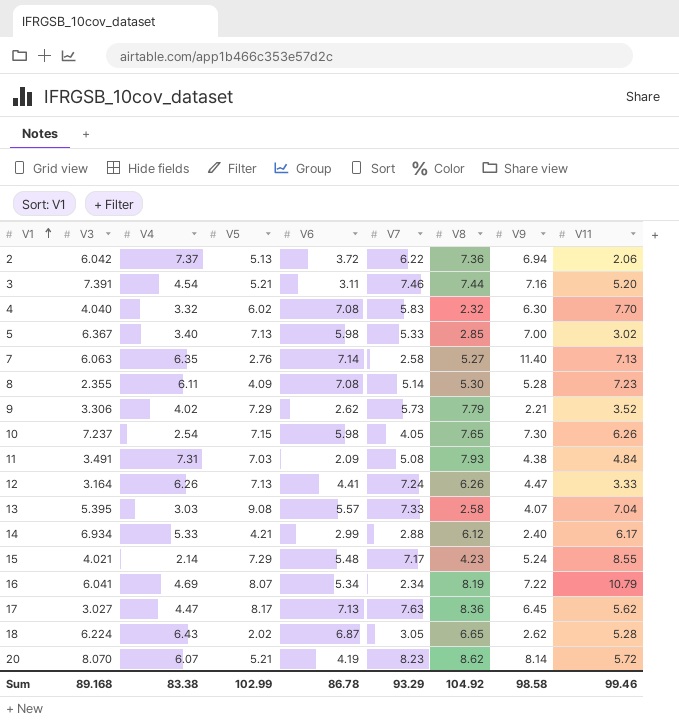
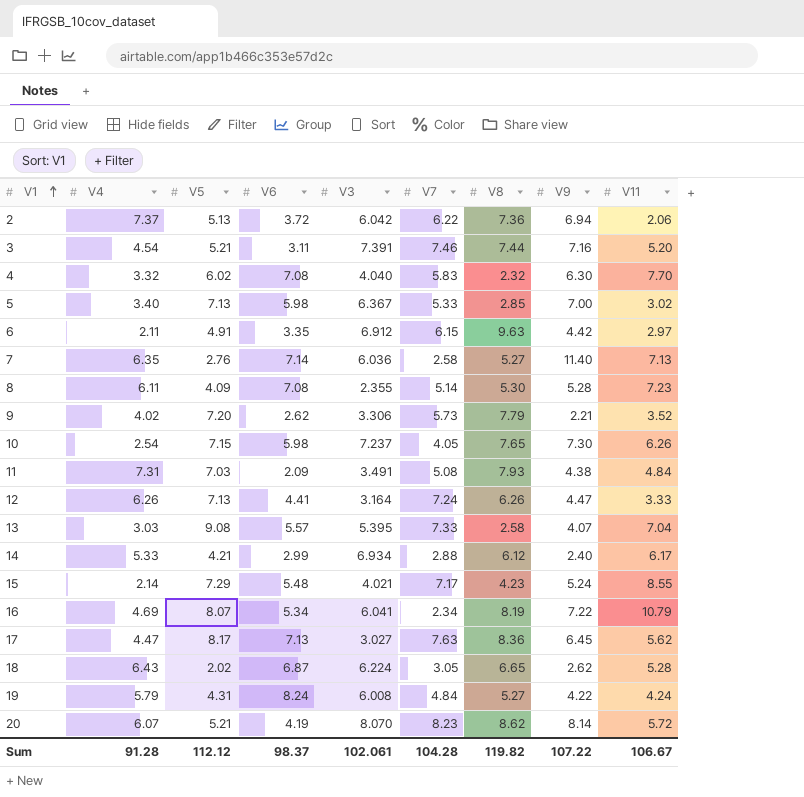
column V3 | position: 2 -> 5
row 6: none -> 2.11 | 4.91 | 3.35 | 6.912 | 6.15 | 9.63 | 4.42 | 2.97
7 | V3: 6.063 -> 6.036
9 | V5: 7.29 -> 7.20
row 19: none -> 5.79 | 4.31 | 8.24 | 6.008 | 4.84 | 5.27 | 4.22 | 4.24
Sum | V4: 83.38 -> 91.28
Sum | V5: 102.99 -> 112.12
Sum | V6: 86.78 -> 98.37
Sum | V3: 89.168 -> 102.061
Sum | V7: 93.29 -> 104.28
Sum | V8: 104.92 -> 119.82
Sum | V9: 98.58 -> 107.22
Sum | V11: 99.46 -> 106.67

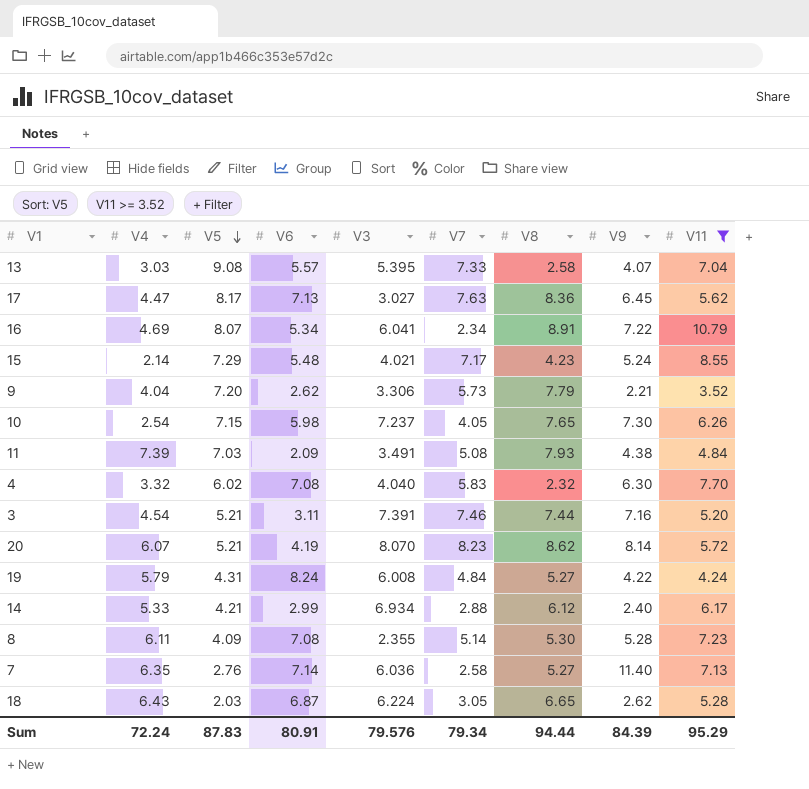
filter: none -> V11 >= 3.52
row order: V1 ascending -> V5 descending
16 | V8: 8.19 -> 8.91
9 | V4: 4.02 -> 4.04
11 | V4: 7.31 -> 7.39
18 | V5: 2.02 -> 2.03
Sum | V4: 91.28 -> 72.24
Sum | V5: 112.12 -> 87.83
Sum | V6: 98.37 -> 80.91
Sum | V3: 102.061 -> 79.576
Sum | V7: 104.28 -> 79.34
Sum | V8: 119.82 -> 94.44
Sum | V9: 107.22 -> 84.39
Sum | V11: 106.67 -> 95.29

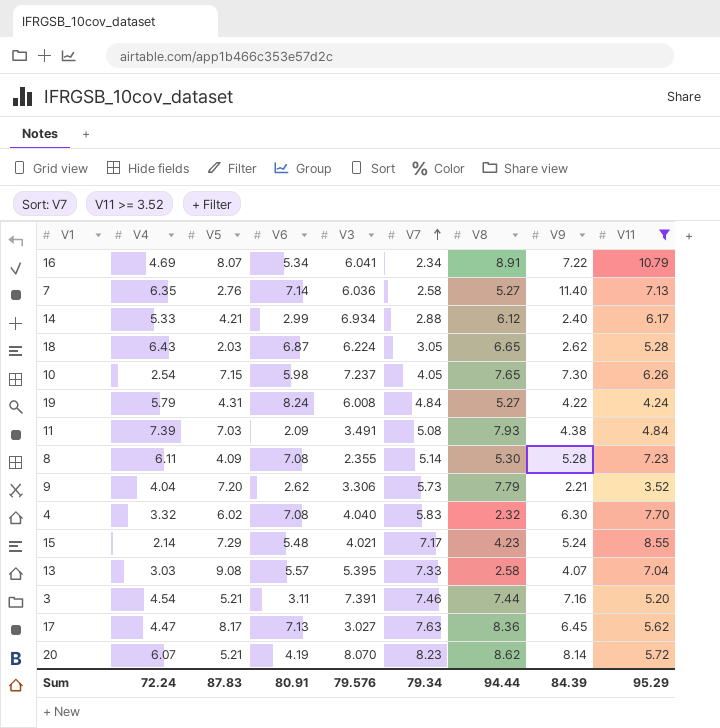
row order: V5 descending -> V7 ascending

